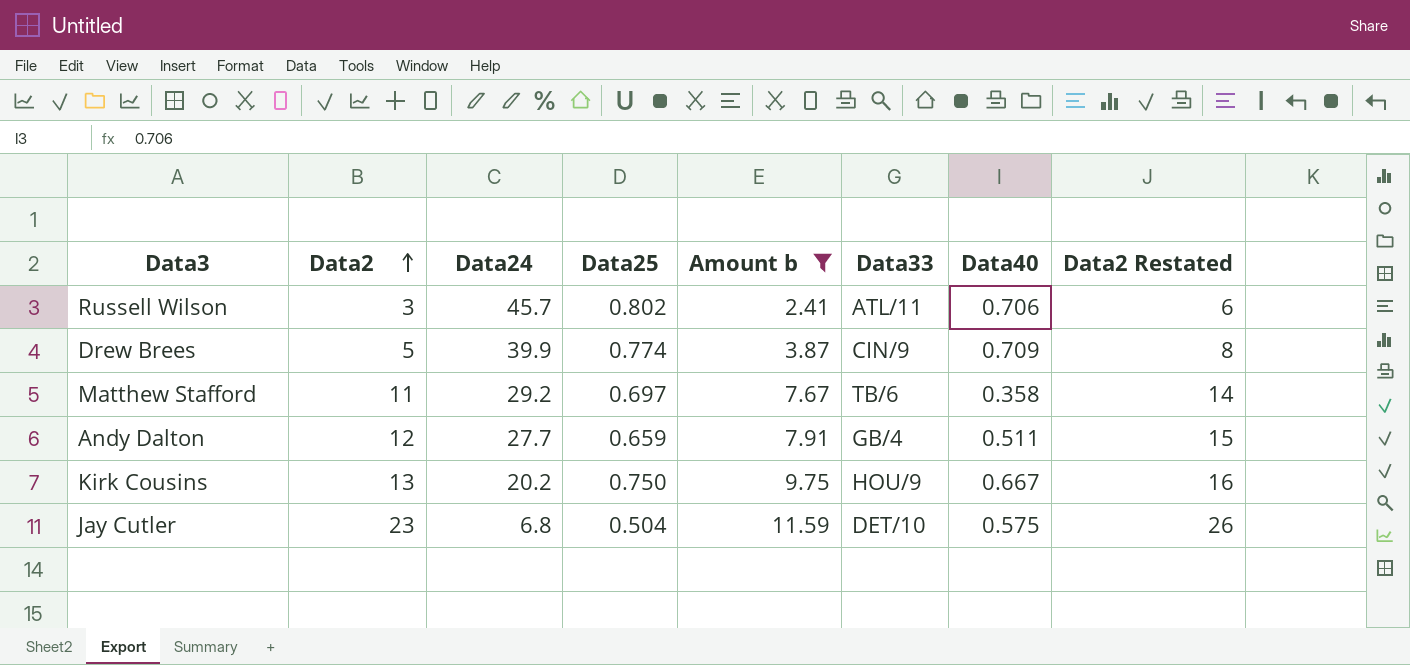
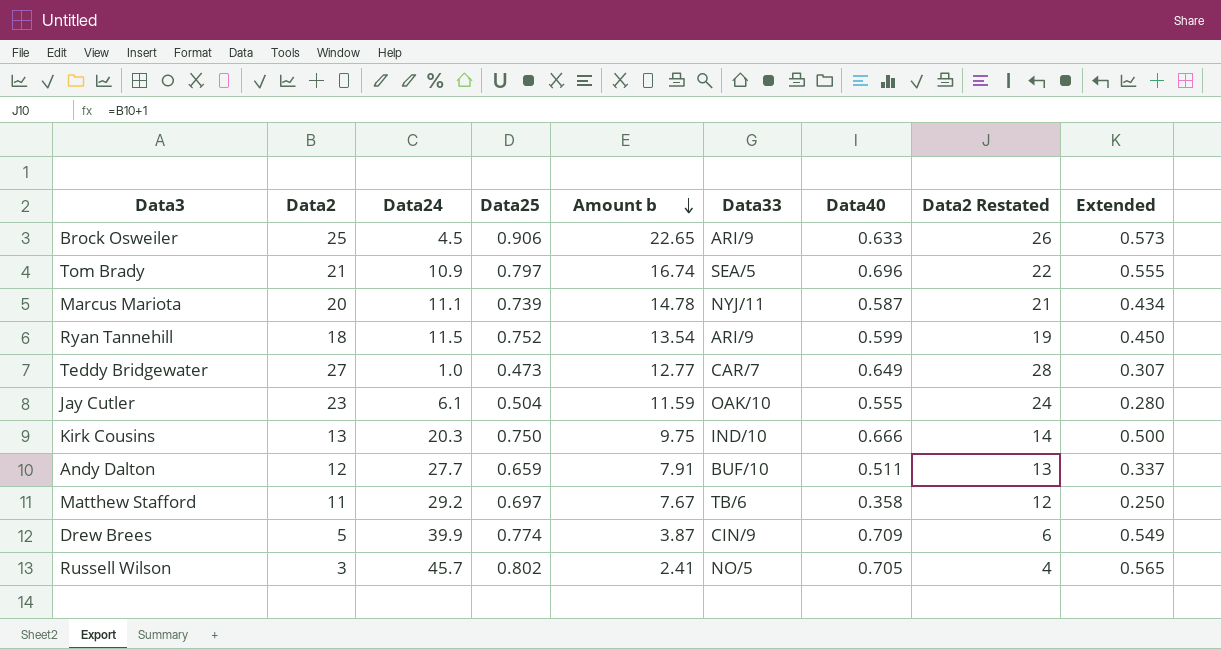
filter: Amount b <= 11.59 -> none
row order: Data2 ascending -> Amount b descending
column Data2 Restated | formula: [Data2] + 3 -> [Data2] + 1
column Extended | formula: none -> [Data25] * [Data40]
Jay Cutler | Data24: 6.8 -> 6.1
Jay Cutler | Data33: DET/10 -> OAK/10
Jay Cutler | Data40: 0.575 -> 0.555
Kirk Cousins | Data24: 20.2 -> 20.3
Kirk Cousins | Data33: HOU/9 -> IND/10
Kirk Cousins | Data40: 0.667 -> 0.666
Andy Dalton | Data33: GB/4 -> BUF/10
Russell Wilson | Data33: ATL/11 -> NO/5
Russell Wilson | Data40: 0.706 -> 0.705

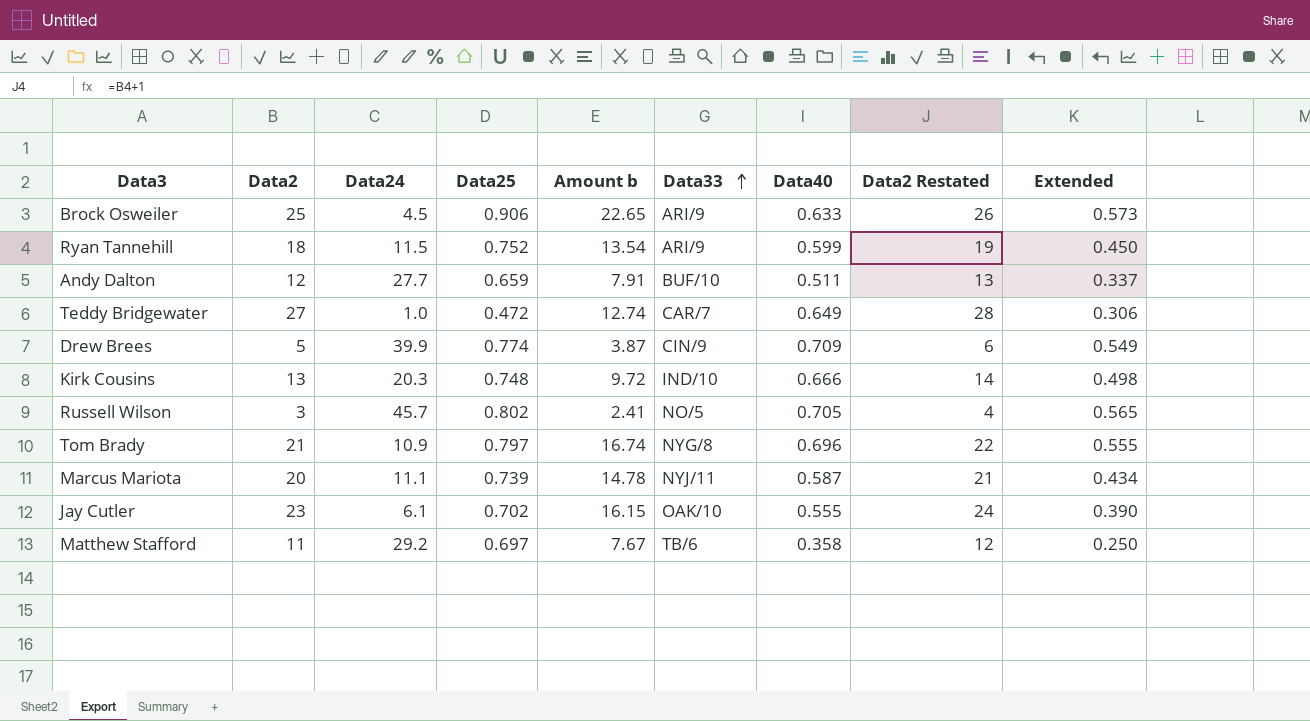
row order: Amount b descending -> Data33 ascending
Teddy Bridgewater | Data25: 0.473 -> 0.472
Teddy Bridgewater | Amount b: 12.77 -> 12.74
Teddy Bridgewater | Extended: 0.307 -> 0.306
Kirk Cousins | Data25: 0.750 -> 0.748
Kirk Cousins | Amount b: 9.75 -> 9.72
Kirk Cousins | Extended: 0.500 -> 0.498
Tom Brady | Data33: SEA/5 -> NYG/8
Jay Cutler | Data25: 0.504 -> 0.702
Jay Cutler | Amount b: 11.59 -> 16.15
Jay Cutler | Extended: 0.280 -> 0.390

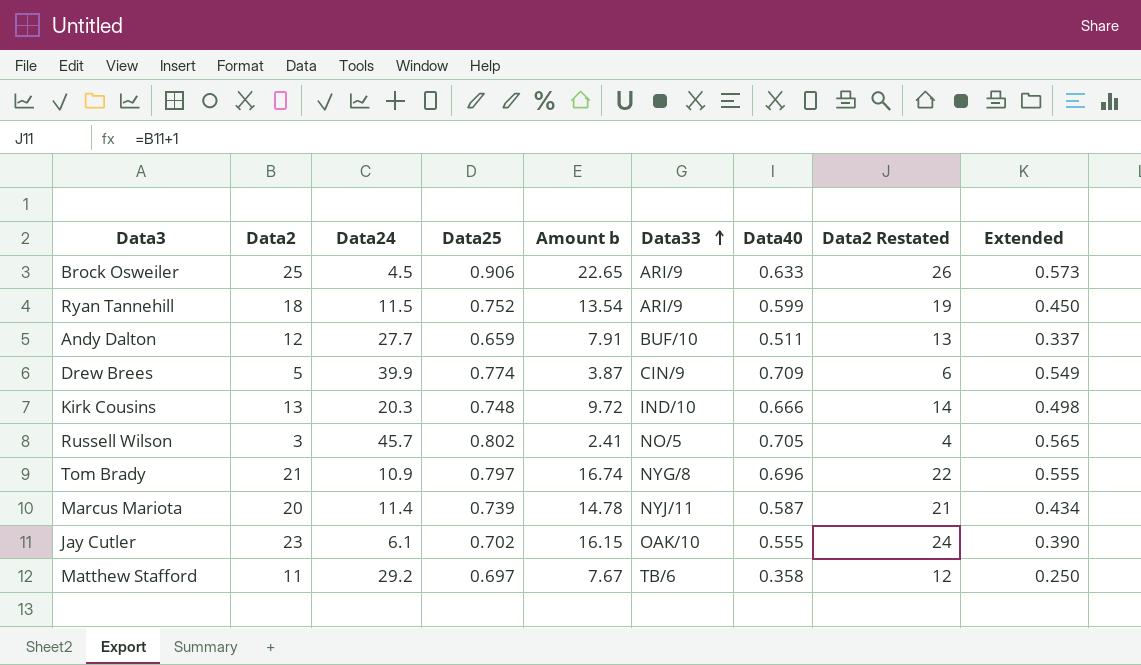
row Teddy Bridgewater: 27 | 1.0 | 0.472 | 12.74 | CAR/7 | 0.649 | 28 | 0.306 -> none
Marcus Mariota | Data24: 11.1 -> 11.4

